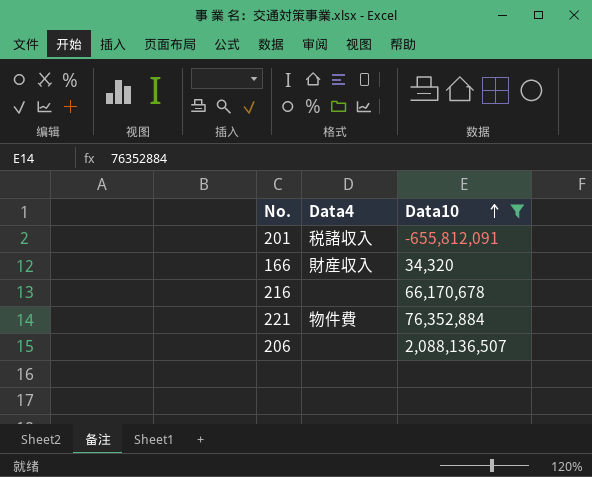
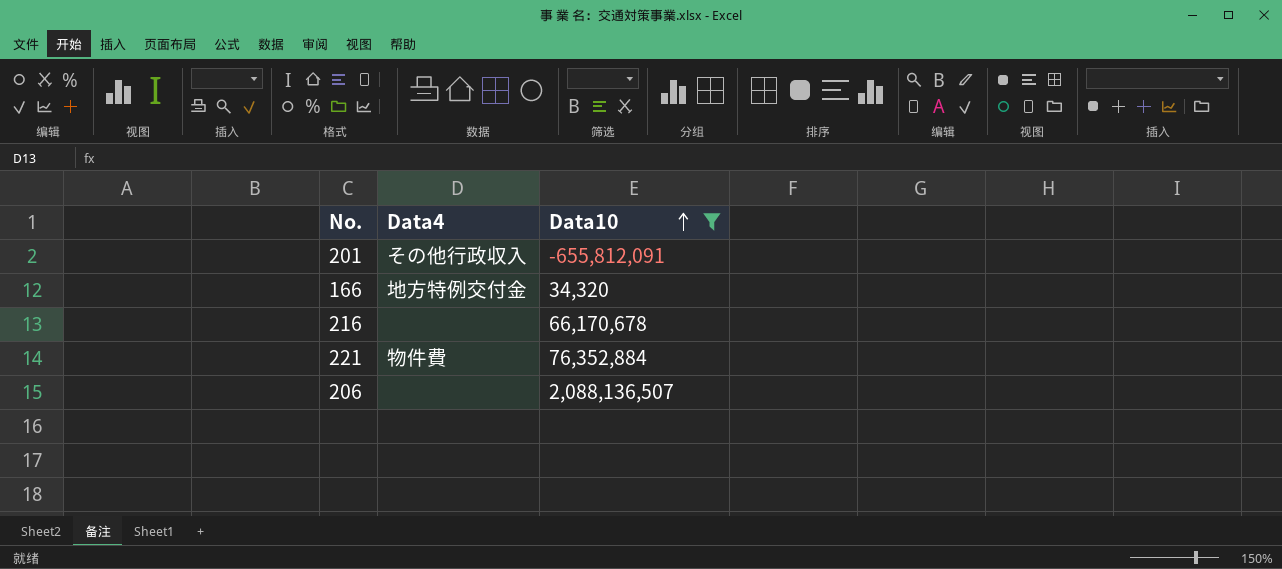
201 | Data4: 税諸収入 -> その他行政収入
166 | Data4: 財産収入 -> 地方特例交付金

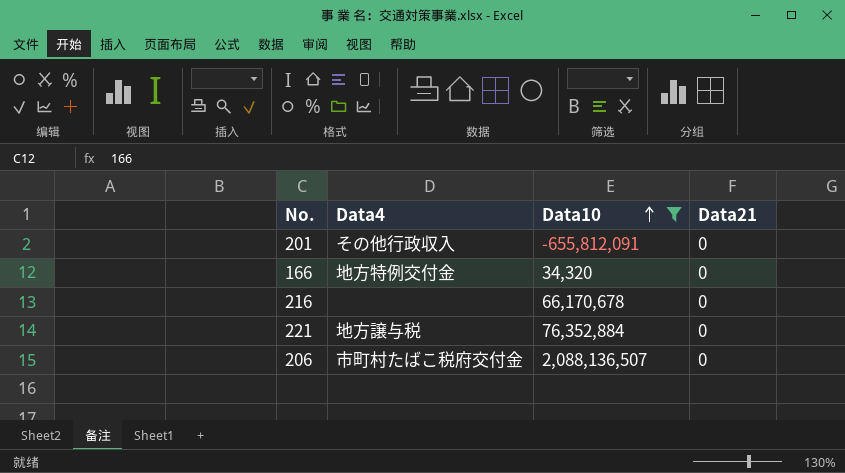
column Data21 | position: none -> 4
221 | Data4: 物件費 -> 地方譲与税
206 | Data4: none -> 市町村たばこ税府交付金

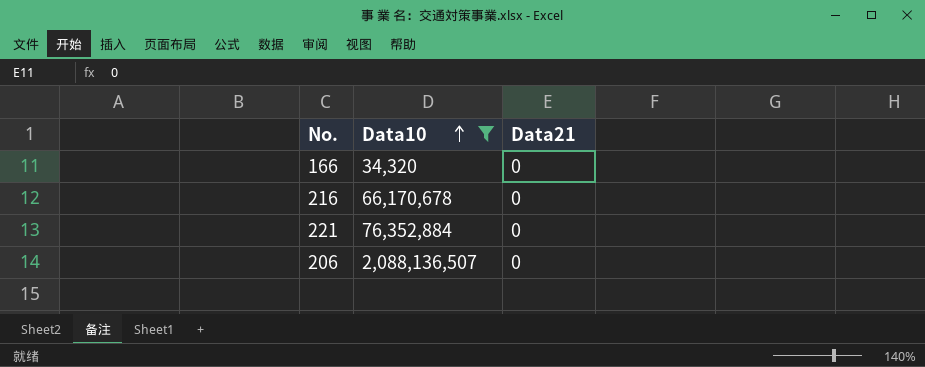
column Data4 | position: 2 -> none
row 201: その他行政収入 | -655,812,091 | 0 -> none

